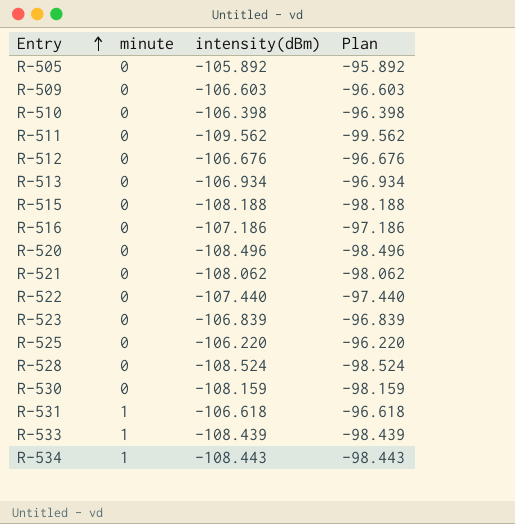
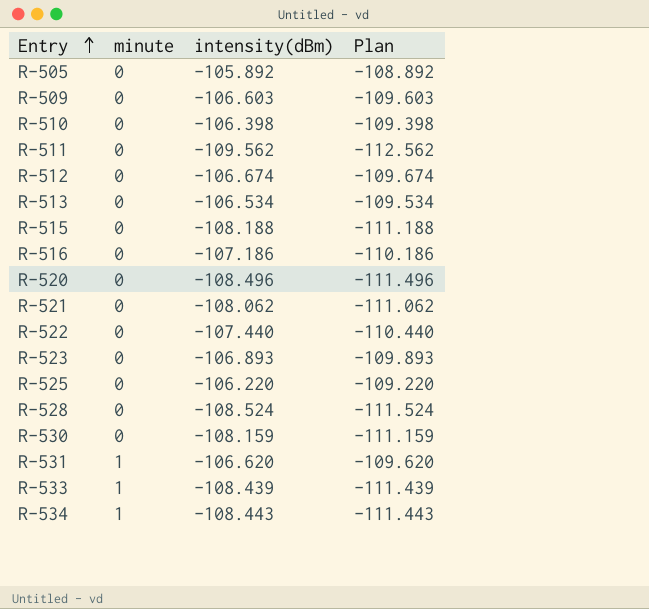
column Plan | formula: [intensity(dBm)] + 10 -> [intensity(dBm)] - 3
R-512 | intensity(dBm): -106.676 -> -106.674
R-513 | intensity(dBm): -106.934 -> -106.534
R-523 | intensity(dBm): -106.839 -> -106.893
R-531 | intensity(dBm): -106.618 -> -106.620

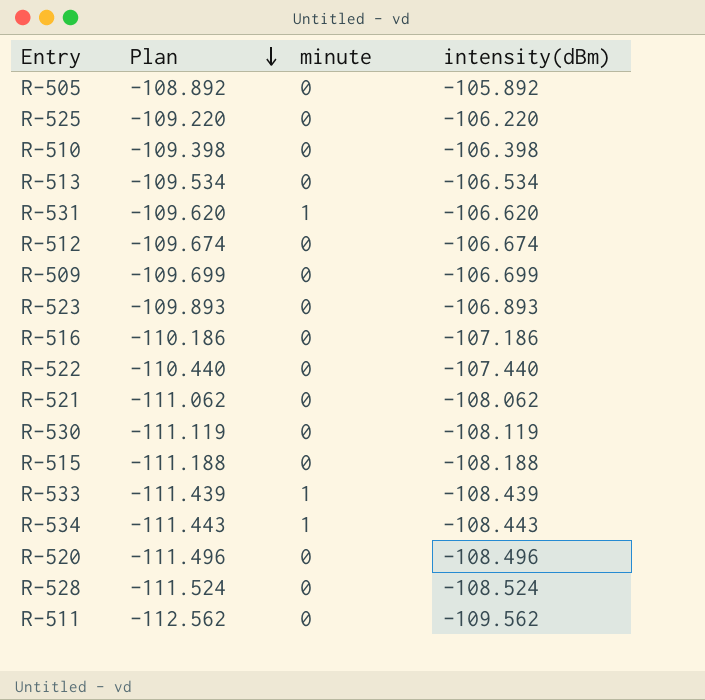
row order: Entry ascending -> Plan descending
column Plan | position: 4 -> 2
R-509 | Plan: -109.603 -> -109.699
R-509 | intensity(dBm): -106.603 -> -106.699
R-530 | Plan: -111.159 -> -111.119
R-530 | intensity(dBm): -108.159 -> -108.119

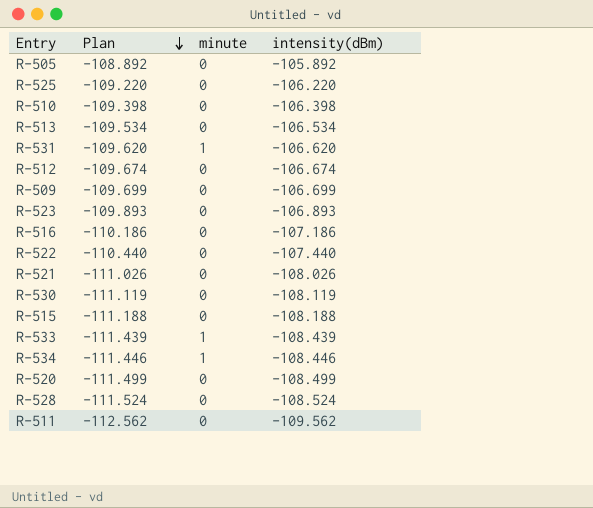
R-521 | Plan: -111.062 -> -111.026
R-521 | intensity(dBm): -108.062 -> -108.026
R-534 | Plan: -111.443 -> -111.446
R-534 | intensity(dBm): -108.443 -> -108.446
R-520 | Plan: -111.496 -> -111.499
R-520 | intensity(dBm): -108.496 -> -108.499

